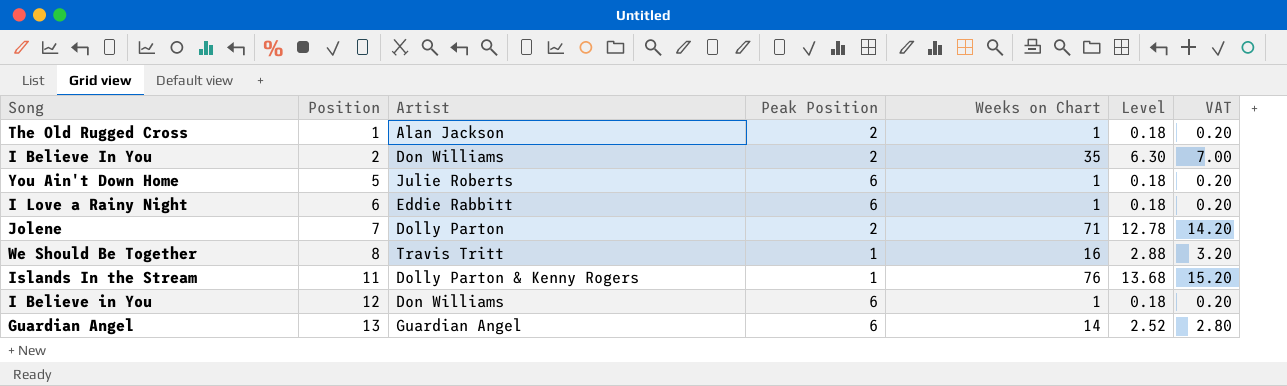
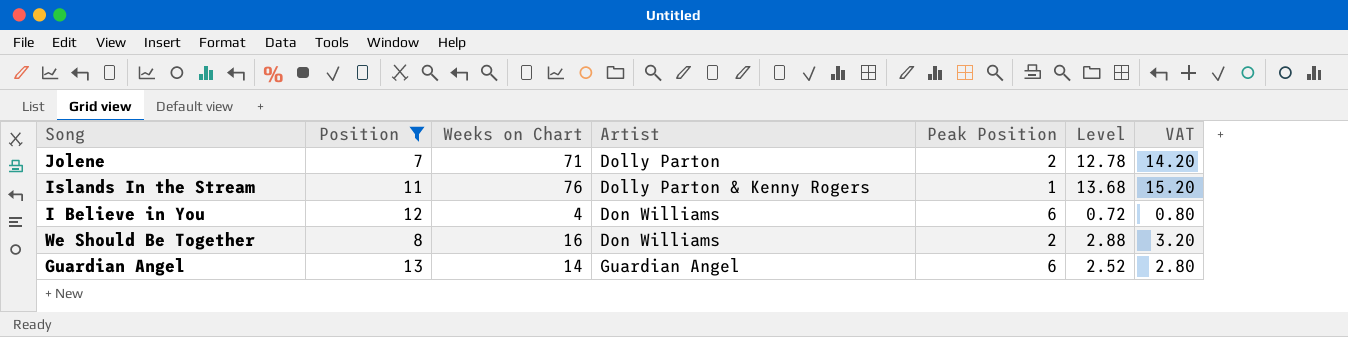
filter: none -> Position >= 7
row order: Position ascending -> Artist ascending
column Weeks on Chart | position: 5 -> 3
I Believe in You | Weeks on Chart: 1 -> 4
I Believe in You | Level: 0.18 -> 0.72
I Believe in You | VAT: 0.20 -> 0.80
We Should Be Together | Artist: Travis Tritt -> Don Williams
We Should Be Together | Peak Position: 1 -> 2

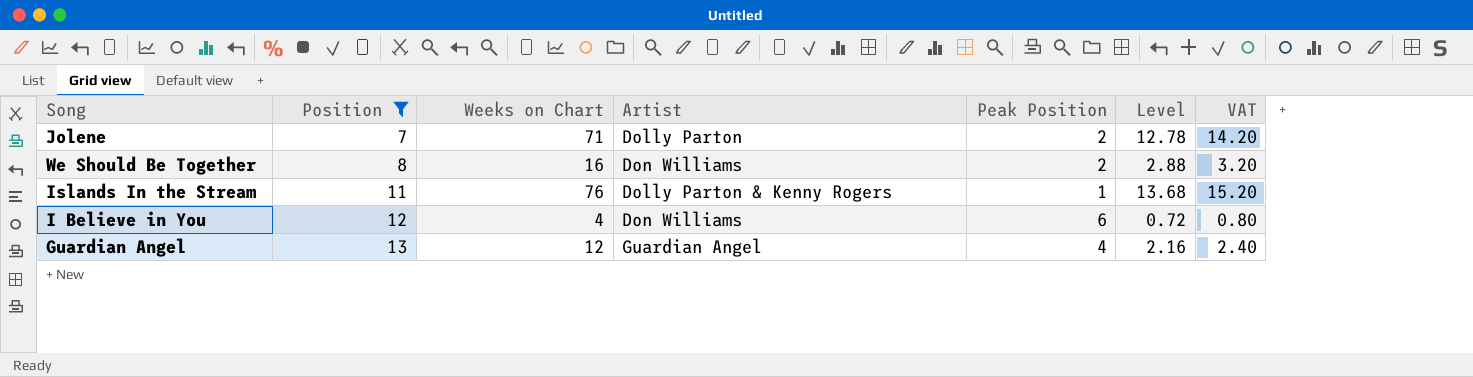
row order: Artist ascending -> Position ascending
Guardian Angel | Weeks on Chart: 14 -> 12
Guardian Angel | Peak Position: 6 -> 4
Guardian Angel | Level: 2.52 -> 2.16
Guardian Angel | VAT: 2.80 -> 2.40

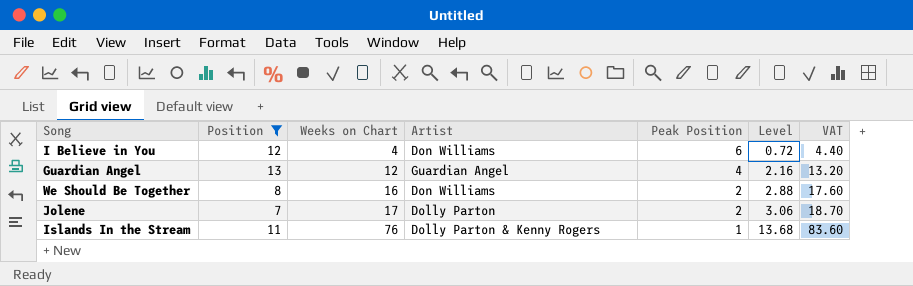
row order: Position ascending -> Weeks on Chart ascending
column VAT | formula: [Weeks on Chart] * 0.2 -> [Weeks on Chart] * 1.1
Jolene | Weeks on Chart: 71 -> 17
Jolene | Level: 12.78 -> 3.06

